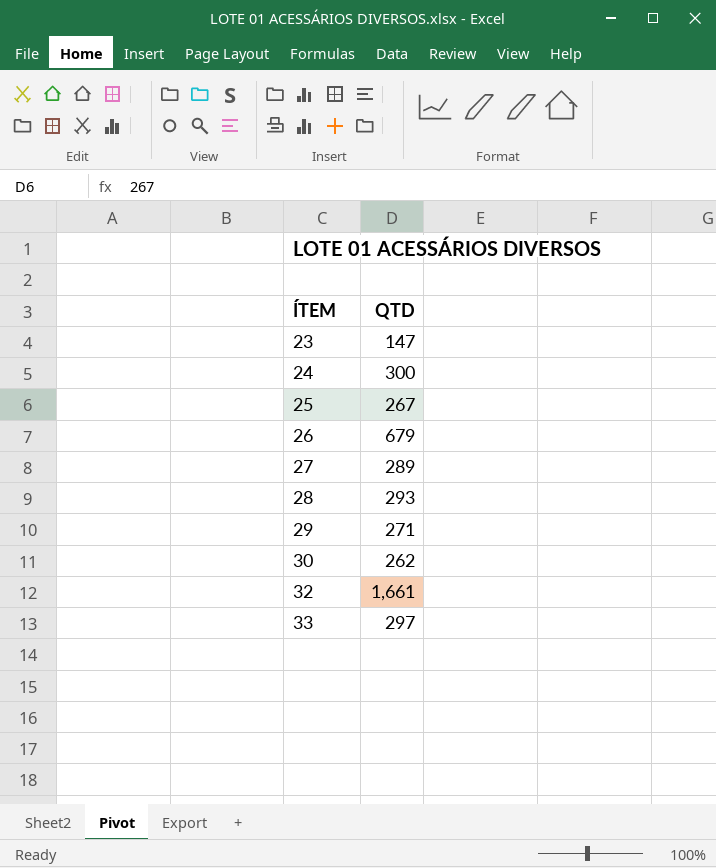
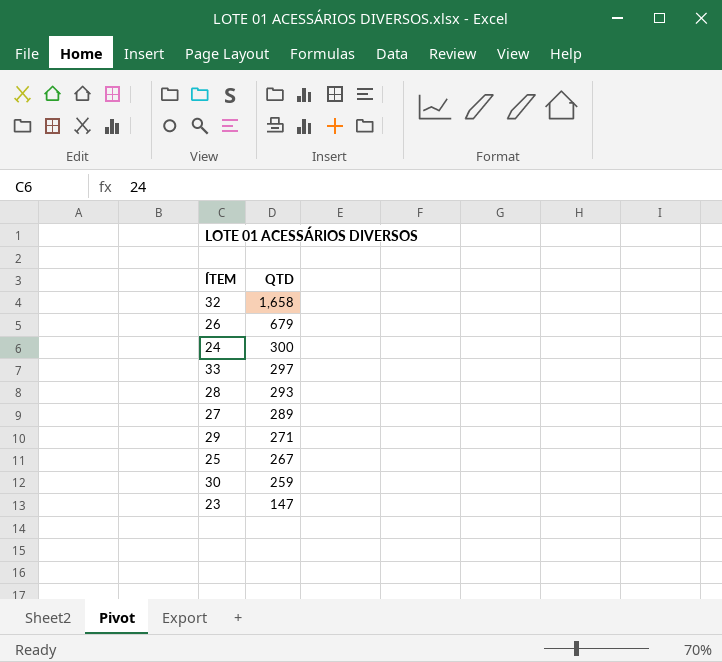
row order: ÍTEM ascending -> QTD descending
32 | QTD: 1,661 -> 1,658
30 | QTD: 262 -> 259

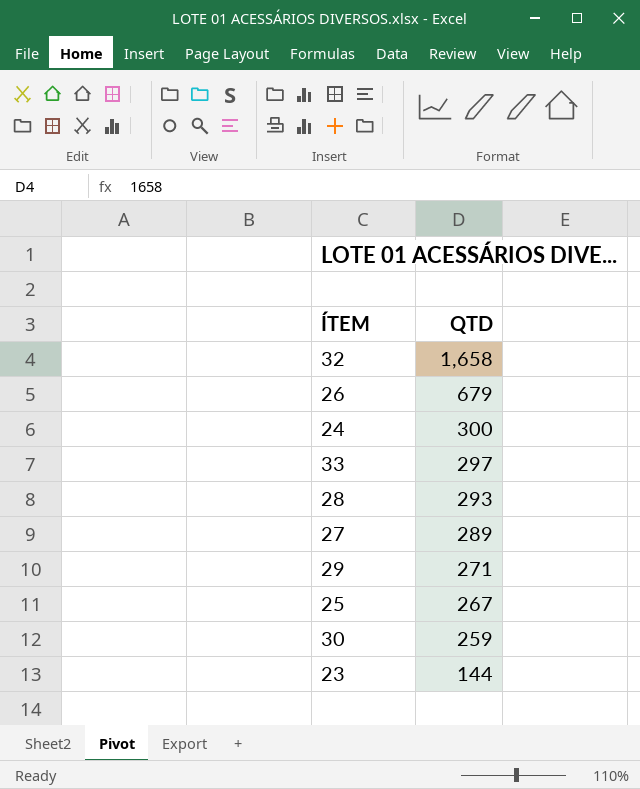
23 | QTD: 147 -> 144

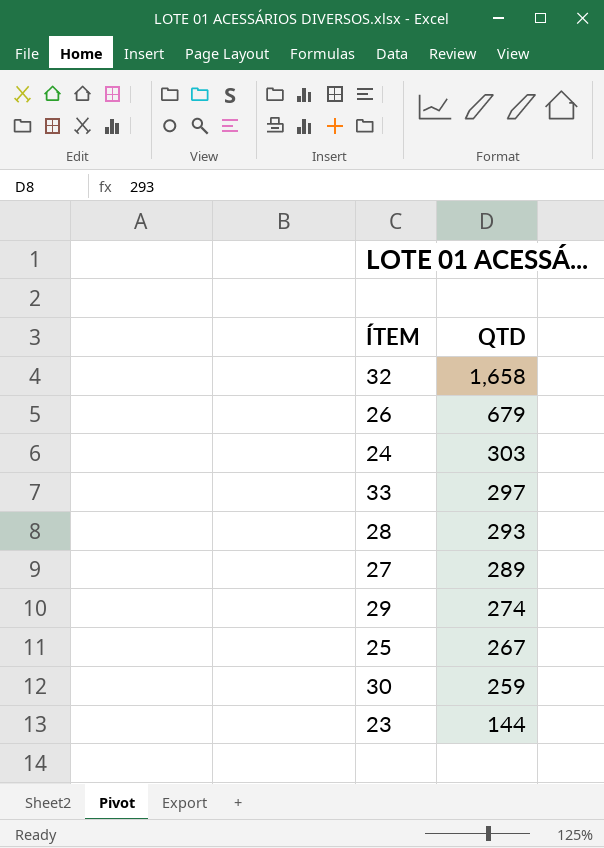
24 | QTD: 300 -> 303
29 | QTD: 271 -> 274

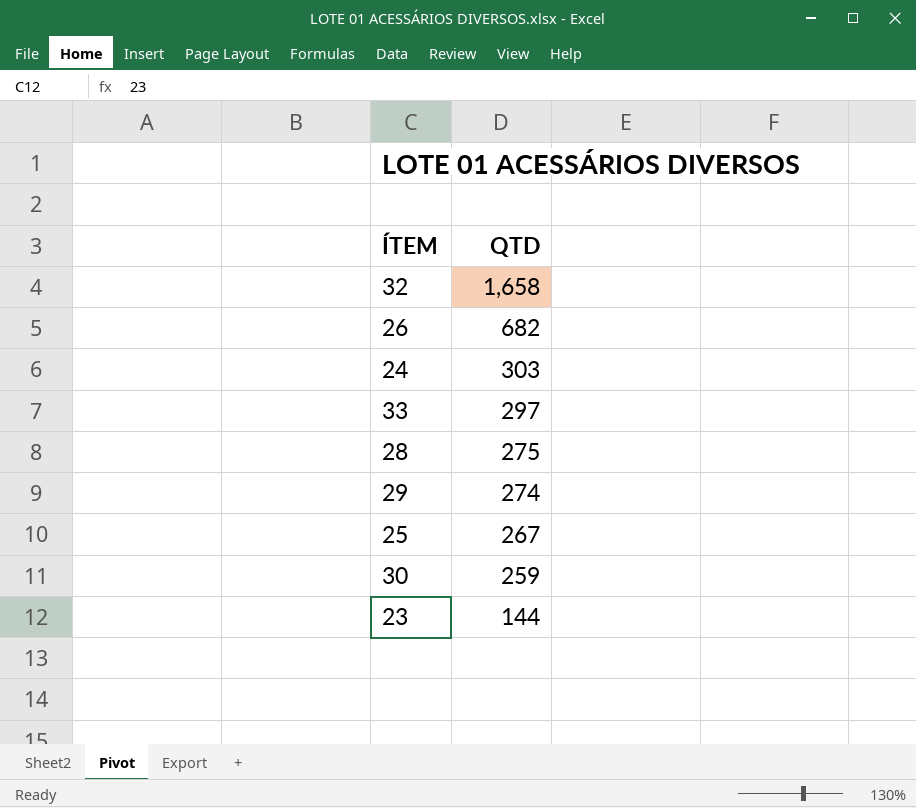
row 27: 289 -> none
26 | QTD: 679 -> 682
28 | QTD: 293 -> 275

